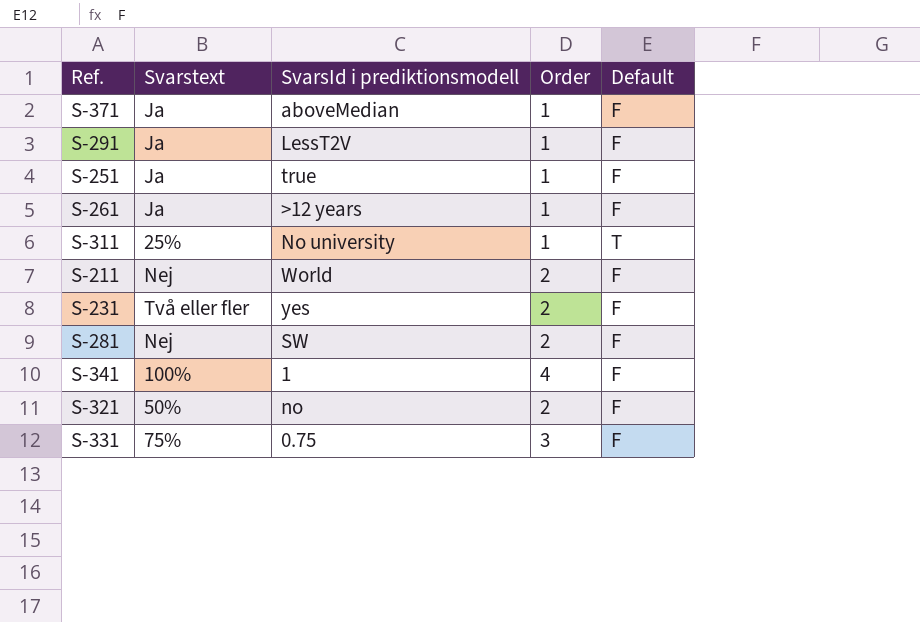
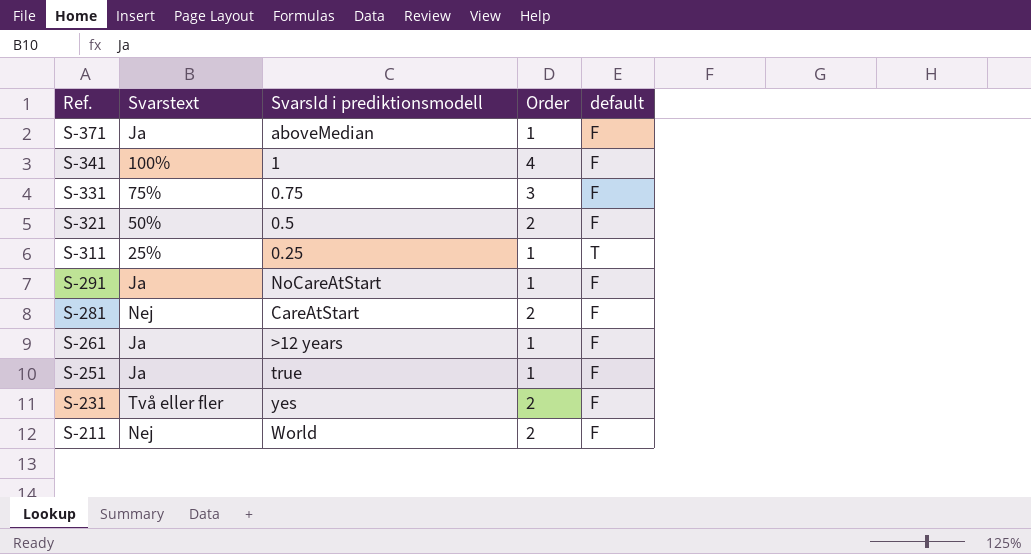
row order: none -> Ref. descending
column name: Default -> default
S-321 | SvarsId i prediktionsmodell: no -> 0.5
S-311 | SvarsId i prediktionsmodell: No university -> 0.25
S-291 | SvarsId i prediktionsmodell: LessT2V -> NoCareAtStart
S-281 | SvarsId i prediktionsmodell: SW -> CareAtStart

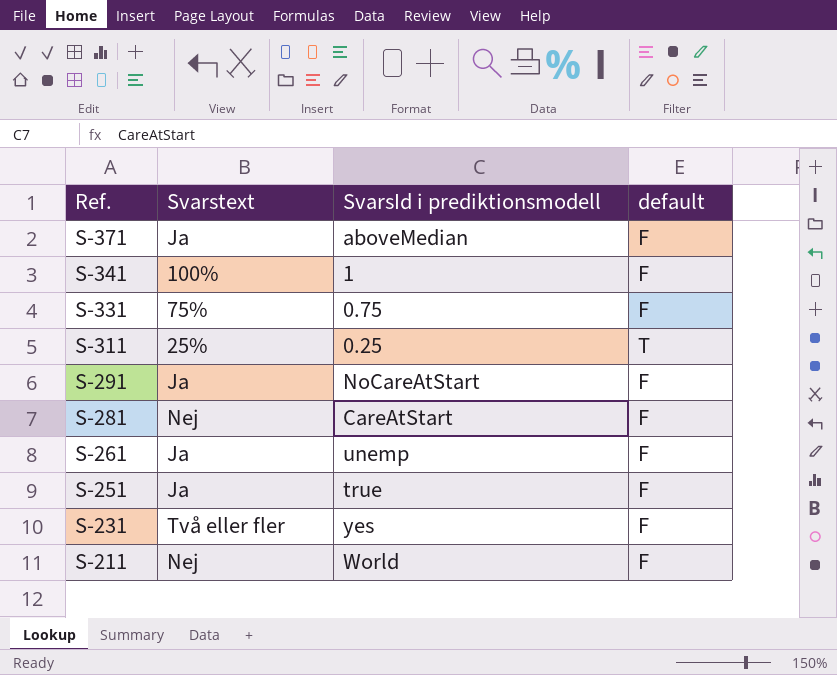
column Order | position: 4 -> none
row S-321: 50% | 0.5 | 2 | F -> none
S-261 | SvarsId i prediktionsmodell: >12 years -> unemp

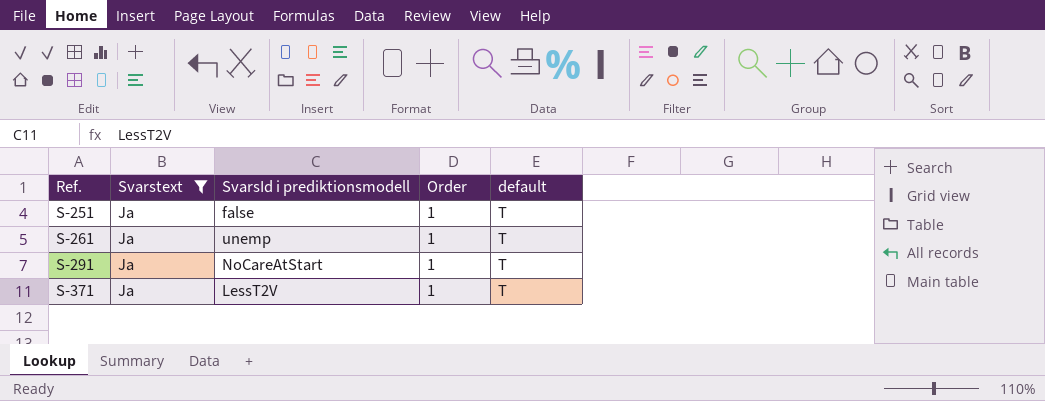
filter: none -> Svarstext = Ja
row order: Ref. descending -> Ref. ascending
column Order | position: none -> 4
S-251 | SvarsId i prediktionsmodell: true -> false
S-251 | default: F -> T
S-261 | default: F -> T
S-291 | default: F -> T
S-371 | SvarsId i prediktionsmodell: aboveMedian -> LessT2V
S-371 | default: F -> T

